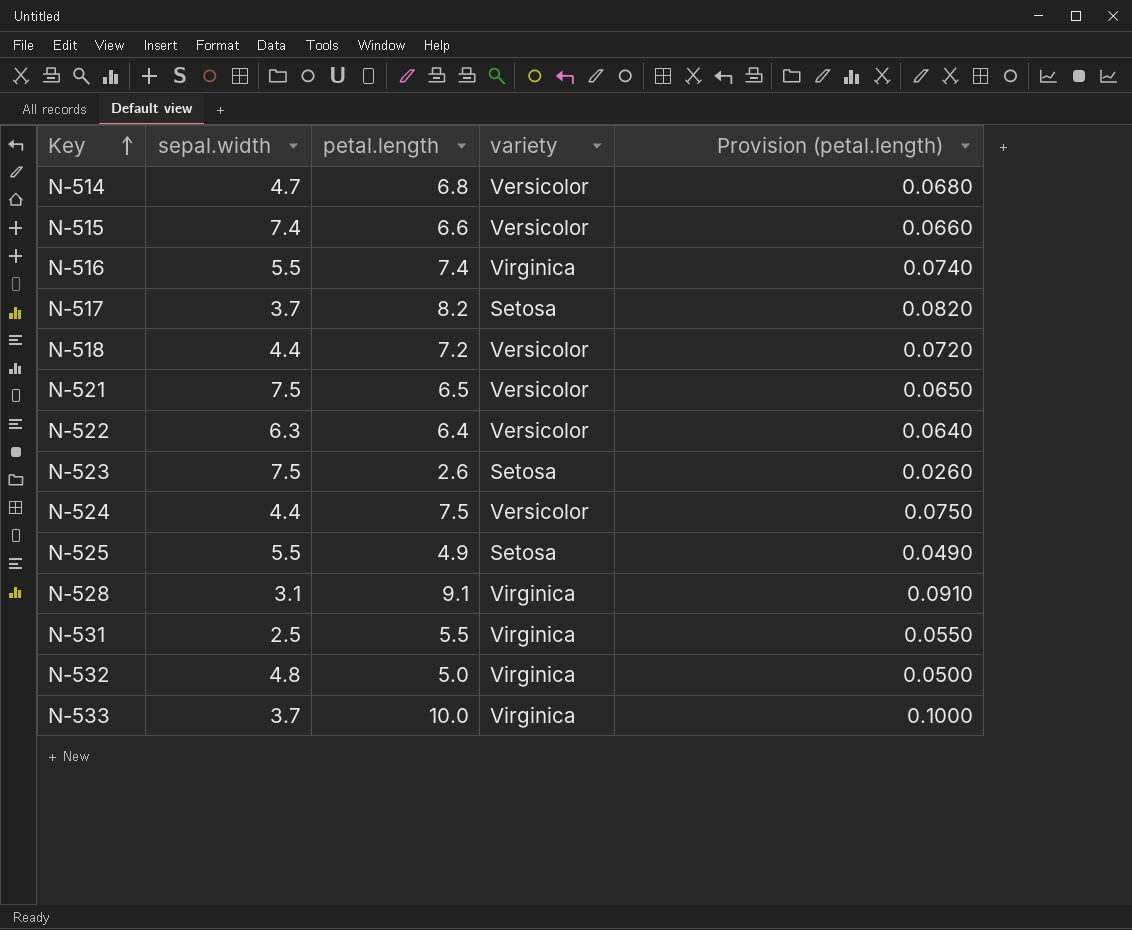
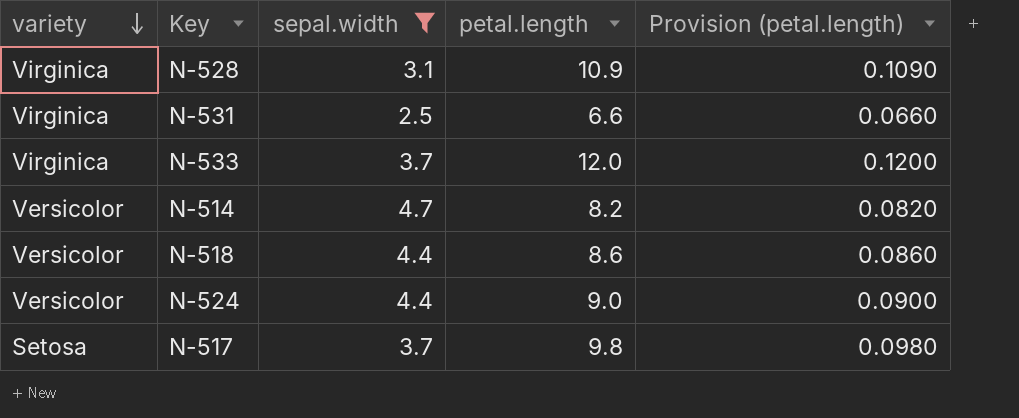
filter: none -> sepal.width <= 4.7
row order: Key ascending -> variety descending
column variety | position: 4 -> 1
N-528 | petal.length: 9.1 -> 10.9
N-528 | Provision (petal.length): 0.0910 -> 0.1090
N-531 | petal.length: 5.5 -> 6.6
N-531 | Provision (petal.length): 0.0550 -> 0.0660
N-533 | petal.length: 10.0 -> 12.0
N-533 | Provision (petal.length): 0.1000 -> 0.1200
N-514 | petal.length: 6.8 -> 8.2
N-514 | Provision (petal.length): 0.0680 -> 0.0820
N-518 | petal.length: 7.2 -> 8.6
N-518 | Provision (petal.length): 0.0720 -> 0.0860
N-524 | petal.length: 7.5 -> 9.0
N-524 | Provision (petal.length): 0.0750 -> 0.0900
N-517 | petal.length: 8.2 -> 9.8
N-517 | Provision (petal.length): 0.0820 -> 0.0980

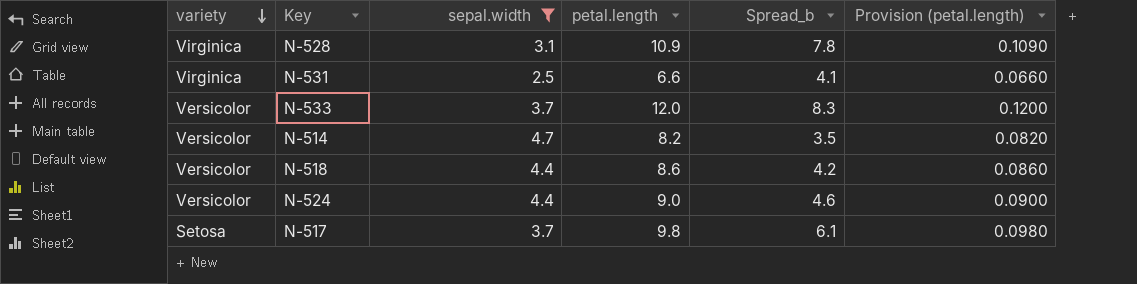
column Spread_b | formula: none -> [petal.length] - [sepal.width]
N-533 | variety: Virginica -> Versicolor

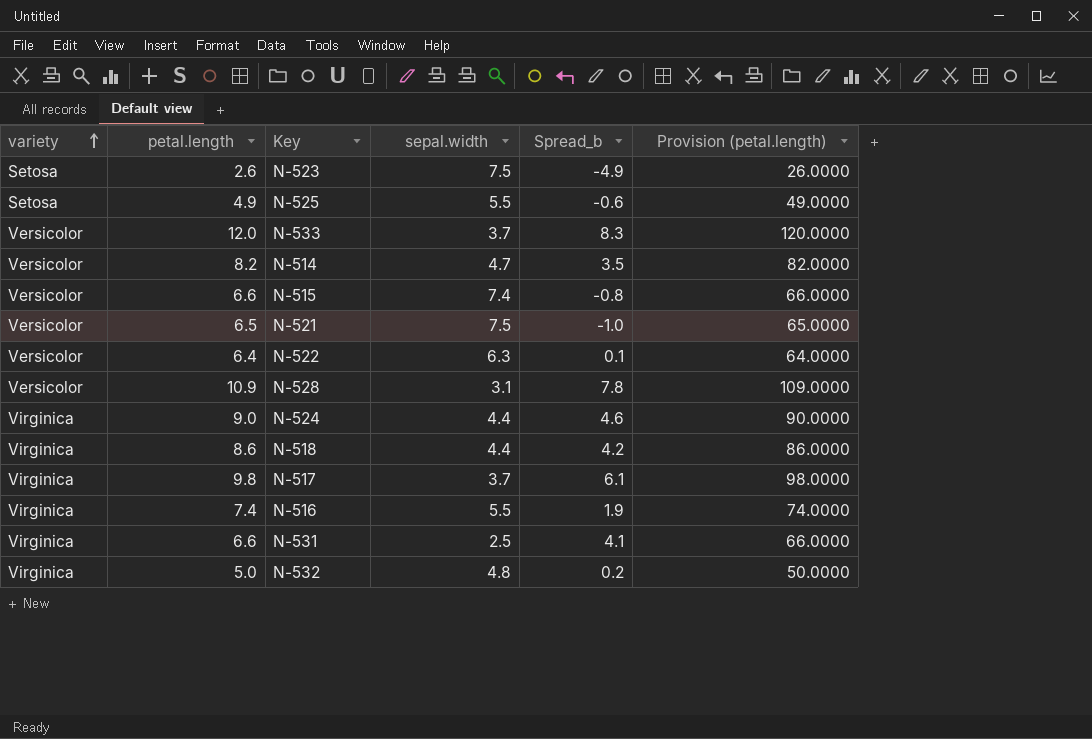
filter: sepal.width <= 4.7 -> none
row order: variety descending -> variety ascending
column petal.length | position: 4 -> 2
column Provision (petal.length) | formula: [petal.length] * 0.01 -> [petal.length] * 10
N-528 | variety: Virginica -> Versicolor
N-524 | variety: Versicolor -> Virginica
N-518 | variety: Versicolor -> Virginica
N-517 | variety: Setosa -> Virginica

